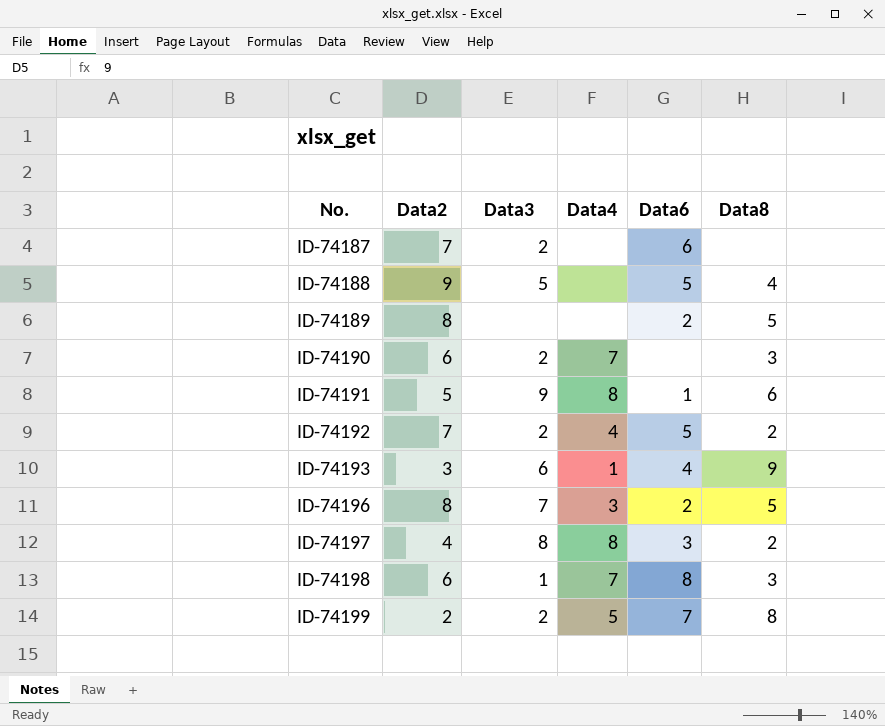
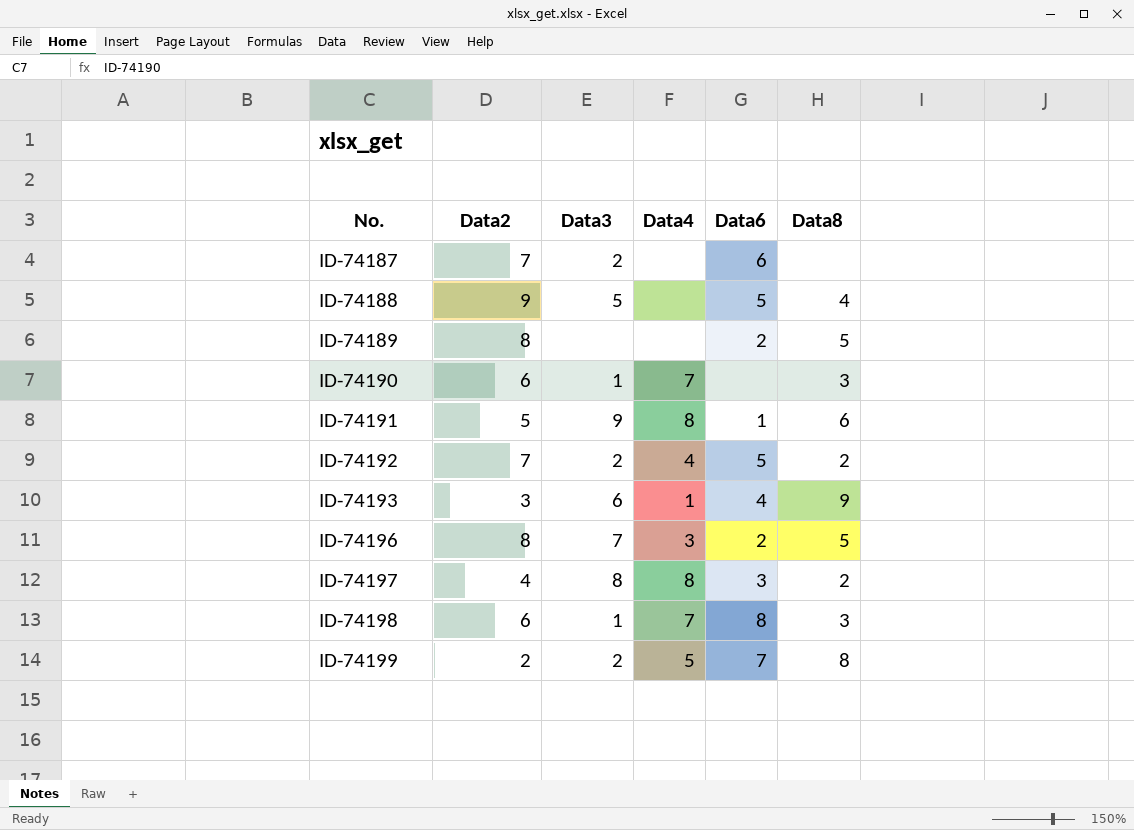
ID-74190 | Data3: 2 -> 1

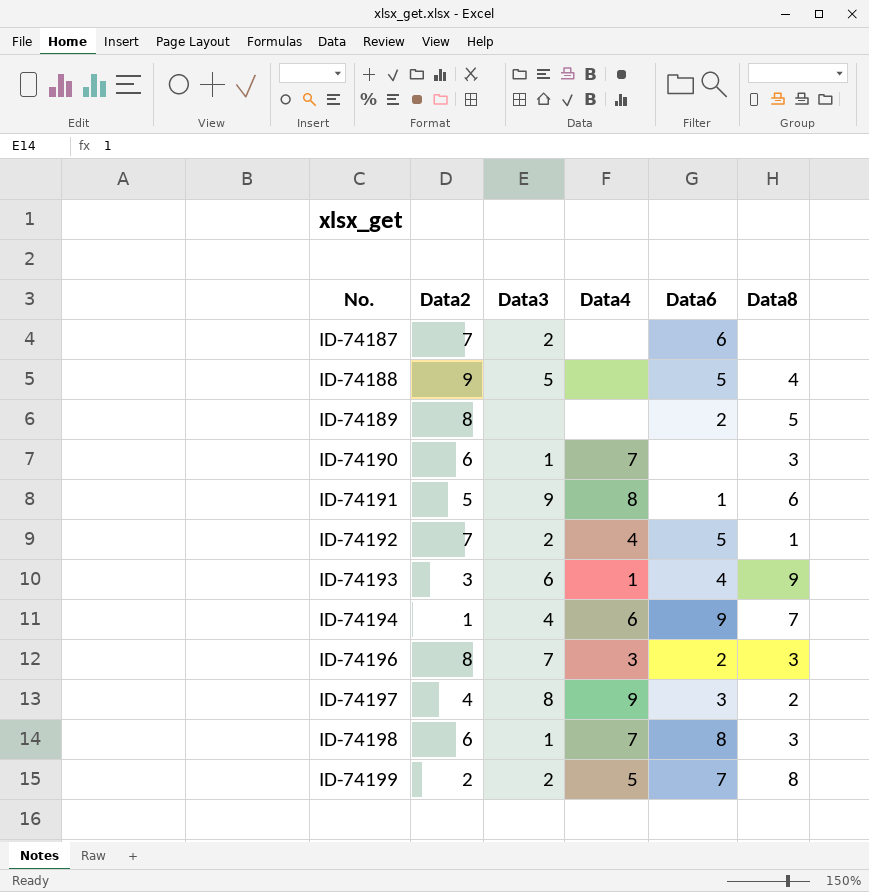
ID-74192 | Data8: 2 -> 1
row ID-74194: none -> 1 | 4 | 6 | 9 | 7
ID-74196 | Data8: 5 -> 3
ID-74197 | Data4: 8 -> 9

